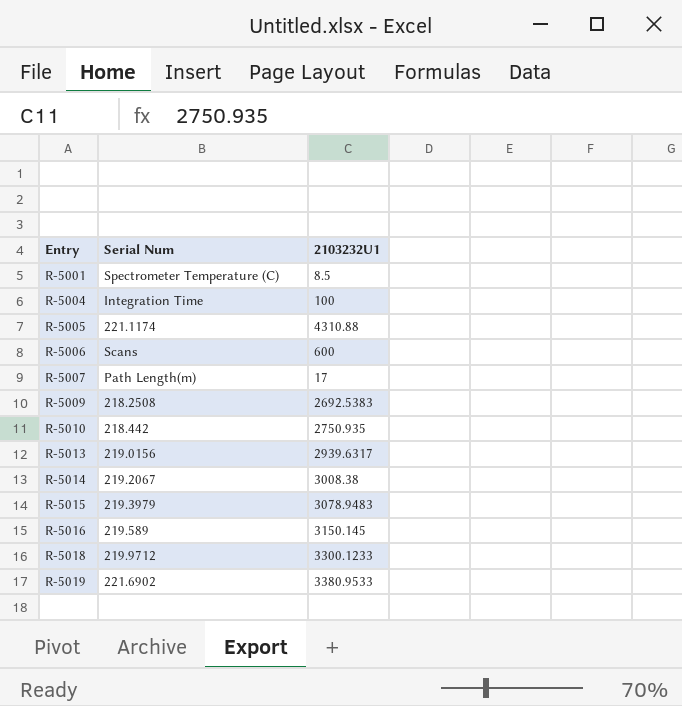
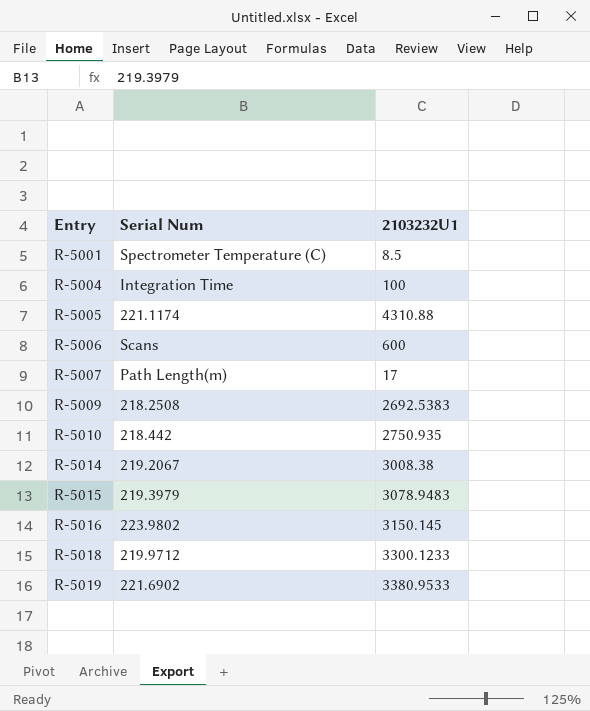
row R-5013: 219.0156 | 2939.6317 -> none
R-5016 | Serial Num: 219.589 -> 223.9802

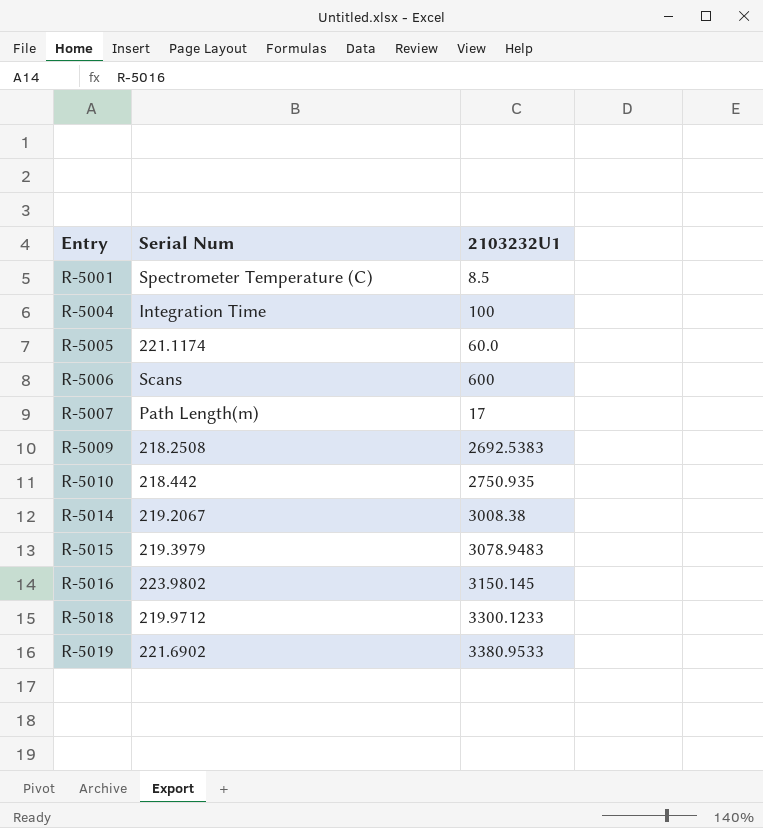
R-5005 | 2103232U1: 4310.88 -> 60.0

